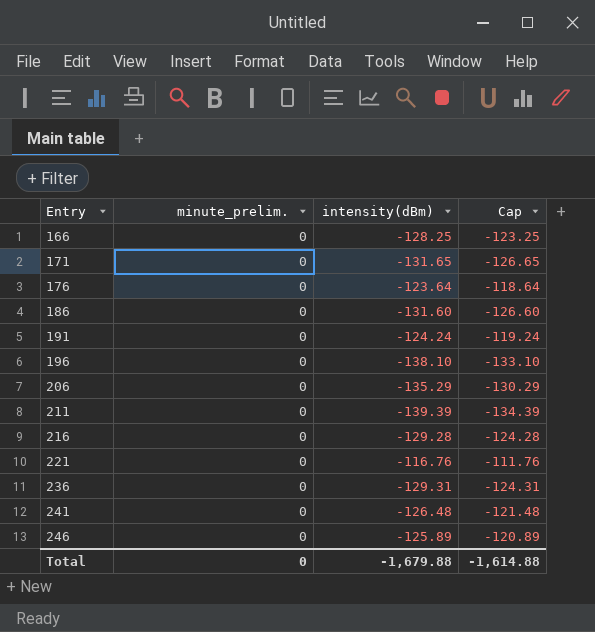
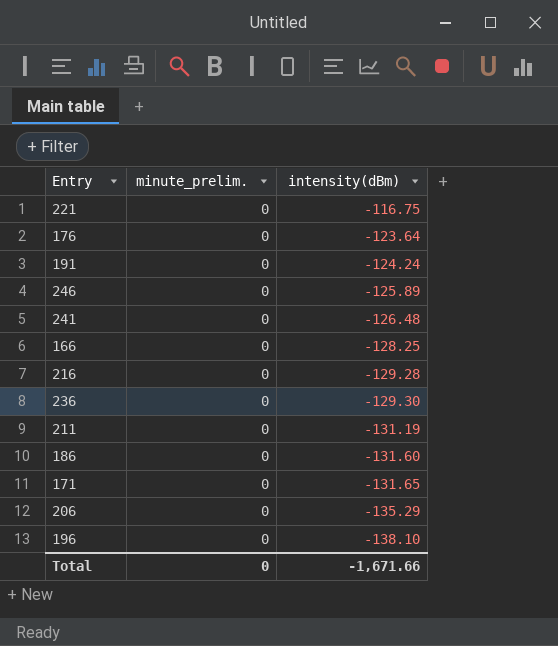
row order: Entry ascending -> intensity(dBm) descending
column Cap | formula: [intensity(dBm)] + 5 -> none
221 | intensity(dBm): -116.76 -> -116.75
236 | intensity(dBm): -129.31 -> -129.30
211 | intensity(dBm): -139.39 -> -131.19
Total | intensity(dBm): -1,679.88 -> -1,671.66

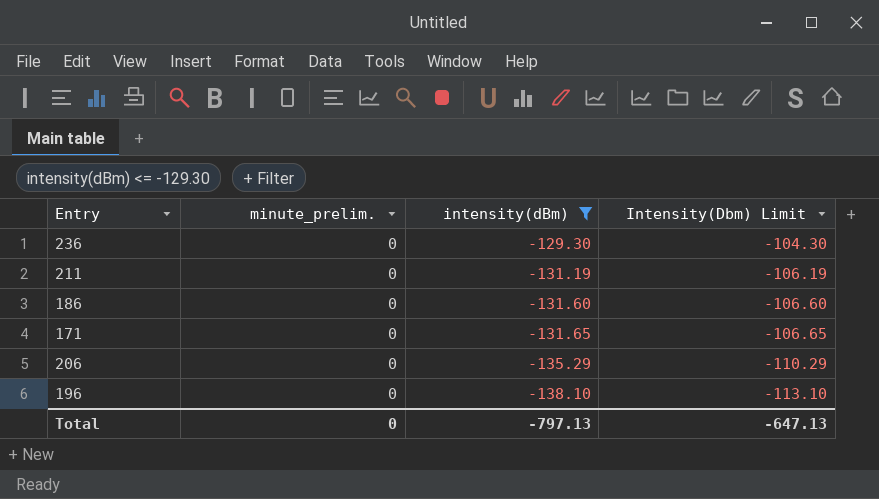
filter: none -> intensity(dBm) <= -129.30
column Intensity(Dbm) Limit | formula: none -> [intensity(dBm)] + 25
Total | intensity(dBm): -1,671.66 -> -797.13

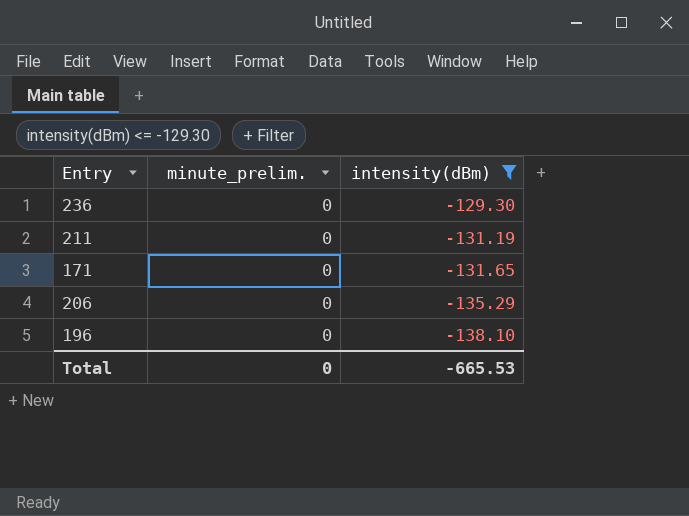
column Intensity(Dbm) Limit | formula: [intensity(dBm)] + 25 -> none
row 186: 0 | -131.60 | -106.60 -> none
Total | intensity(dBm): -797.13 -> -665.53

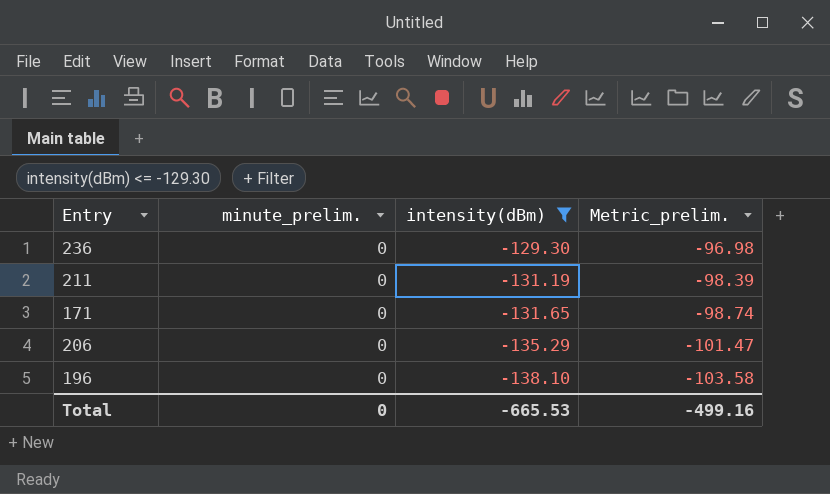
column Metric_prelim. | formula: none -> [intensity(dBm)] * 0.75

